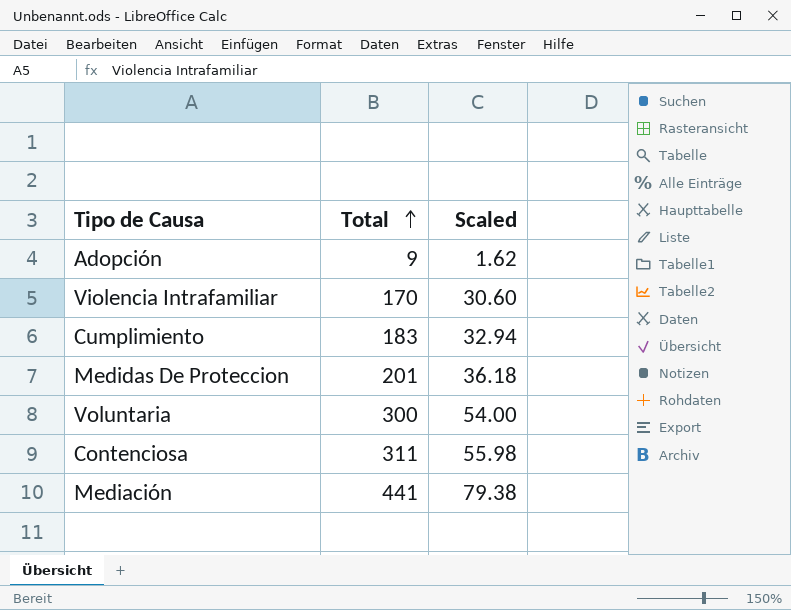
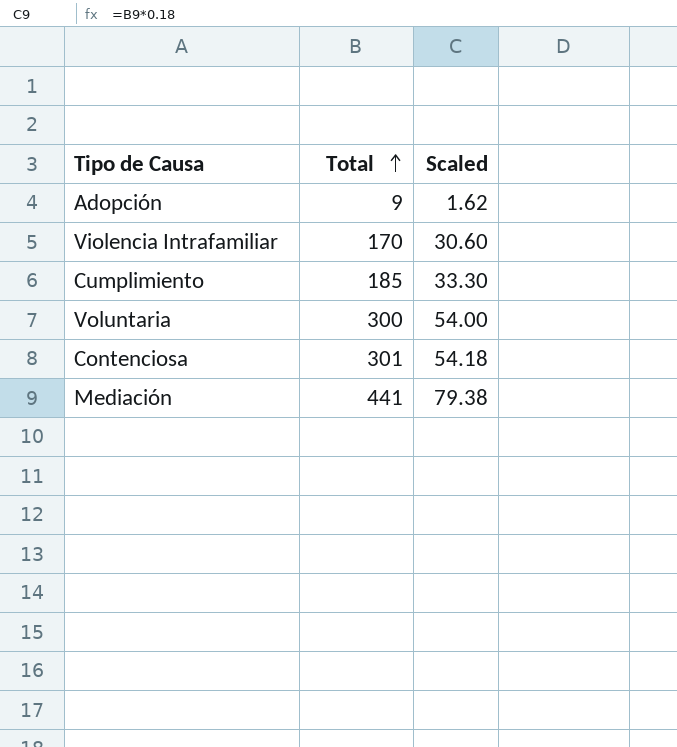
row Medidas De Proteccion: 201 | 36.18 -> none
Cumplimiento | Total: 183 -> 185
Cumplimiento | Scaled: 32.94 -> 33.30
Contenciosa | Total: 311 -> 301
Contenciosa | Scaled: 55.98 -> 54.18

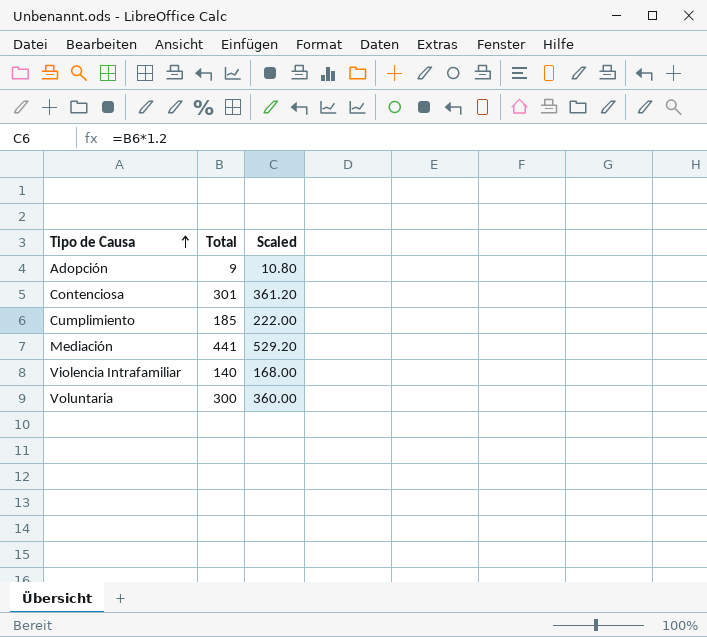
row order: Total ascending -> Tipo de Causa ascending
column Scaled | formula: [Total] * 0.18 -> [Total] * 1.2
Violencia Intrafamiliar | Total: 170 -> 140

